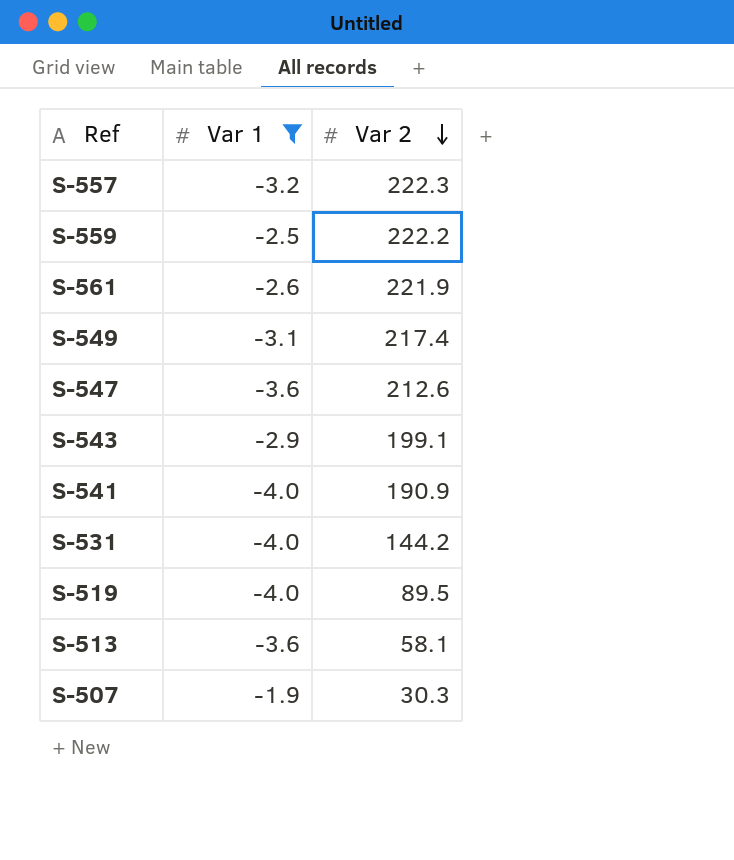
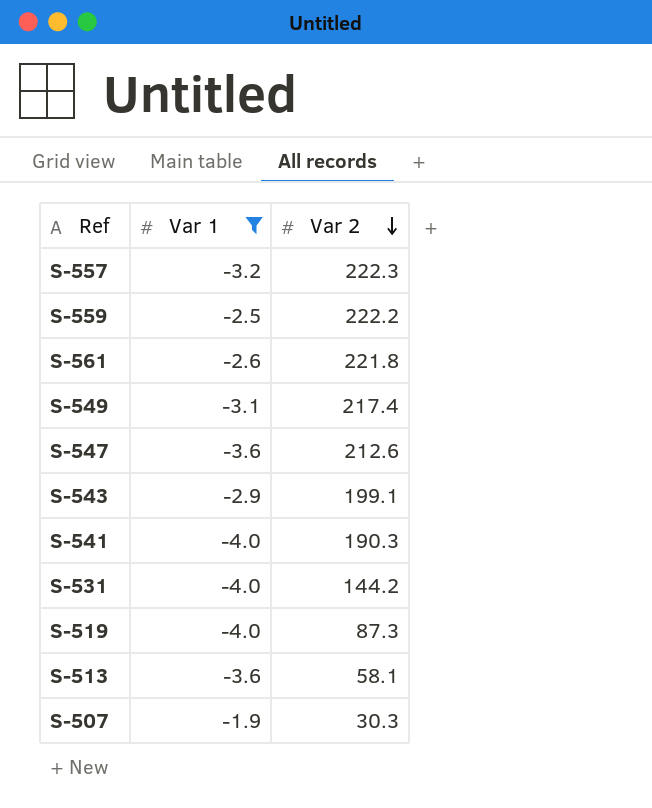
S-561 | Var 2: 221.9 -> 221.8
S-541 | Var 2: 190.9 -> 190.3
S-519 | Var 2: 89.5 -> 87.3

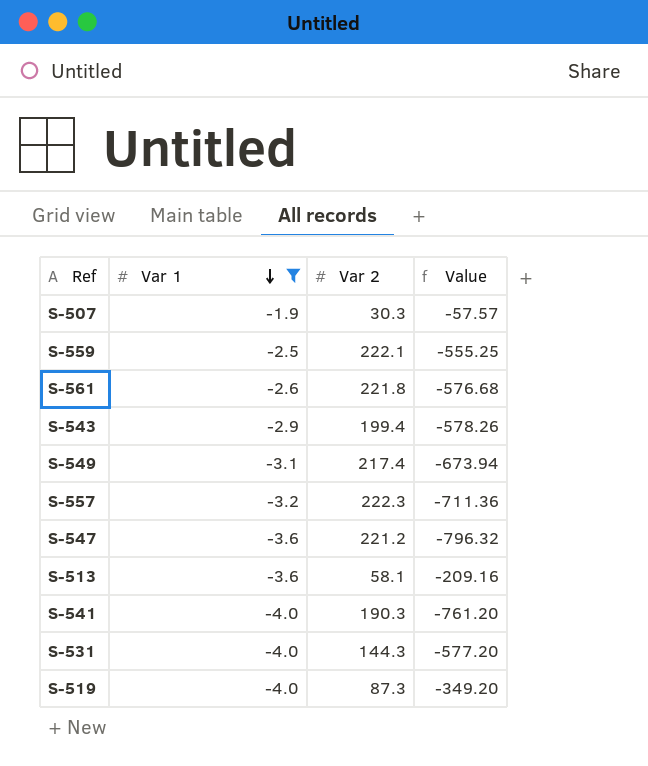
row order: Var 2 descending -> Var 1 descending
column Value | formula: none -> [Var 1] * [Var 2]
S-559 | Var 2: 222.2 -> 222.1
S-543 | Var 2: 199.1 -> 199.4
S-547 | Var 2: 212.6 -> 221.2
S-531 | Var 2: 144.2 -> 144.3

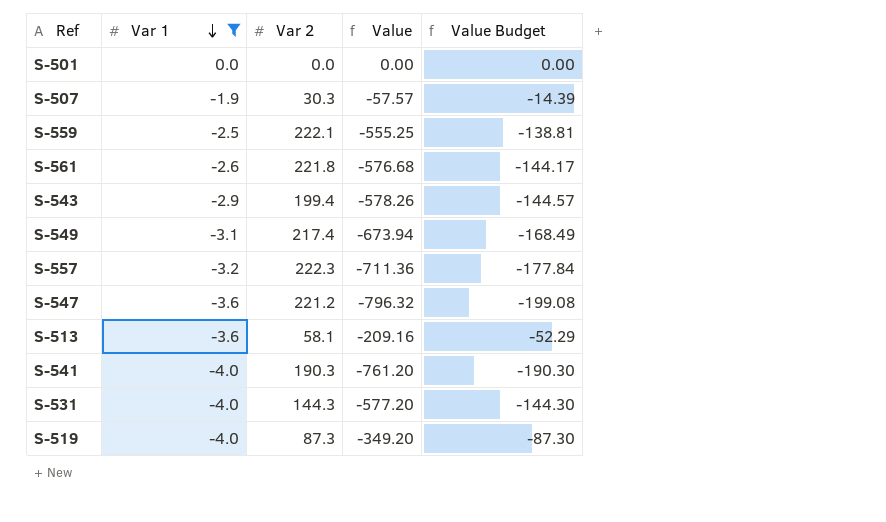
column Value Budget | formula: none -> [Value] * 0.25
row S-501: none -> 0.0 | 0.0 | 0.00 | 0.00

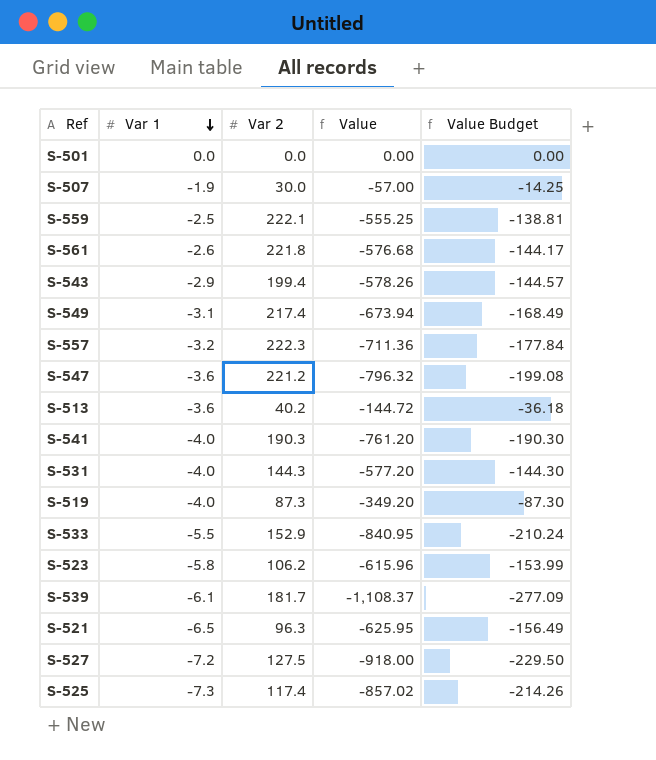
filter: Var 1 >= -4.0 -> none
S-507 | Var 2: 30.3 -> 30.0
S-507 | Value: -57.57 -> -57.00
S-507 | Value Budget: -14.39 -> -14.25
S-513 | Var 2: 58.1 -> 40.2
S-513 | Value: -209.16 -> -144.72
S-513 | Value Budget: -52.29 -> -36.18

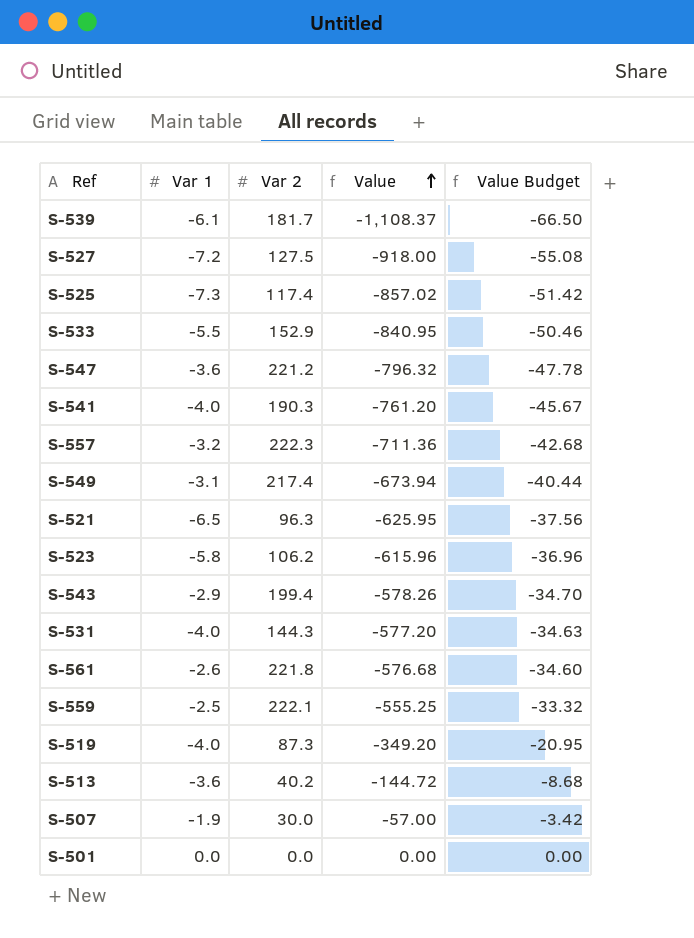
row order: Var 1 descending -> Value ascending
column Value Budget | formula: [Value] * 0.25 -> [Value] * 0.06

